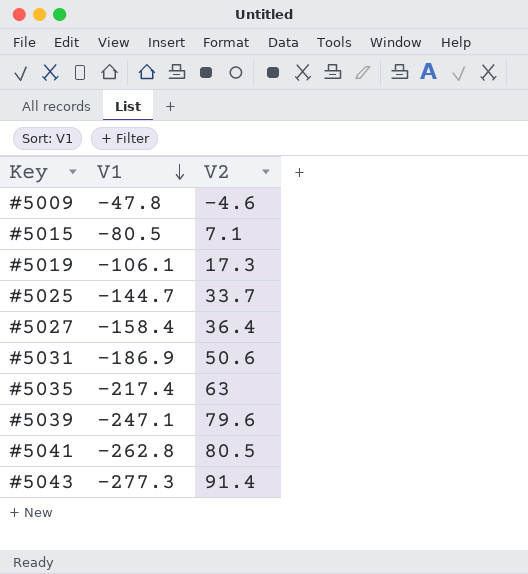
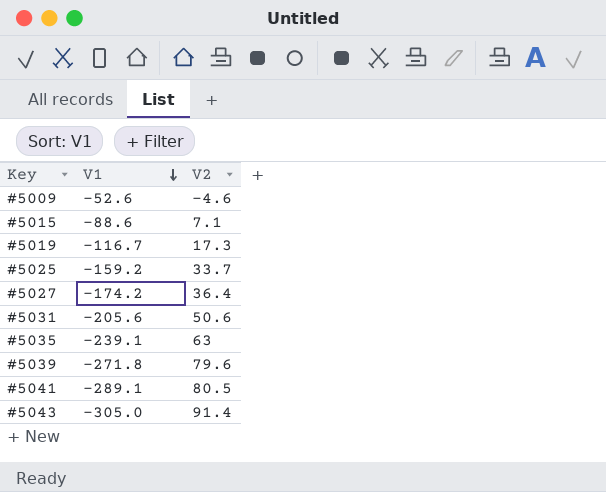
#5009 | V1: -47.8 -> -52.6
#5015 | V1: -80.5 -> -88.6
#5019 | V1: -106.1 -> -116.7
#5025 | V1: -144.7 -> -159.2
#5027 | V1: -158.4 -> -174.2
#5031 | V1: -186.9 -> -205.6
#5035 | V1: -217.4 -> -239.1
#5039 | V1: -247.1 -> -271.8
#5041 | V1: -262.8 -> -289.1
#5043 | V1: -277.3 -> -305.0

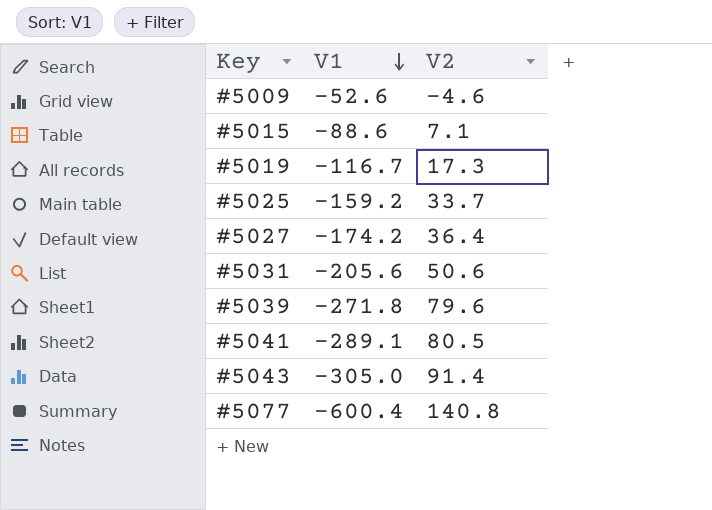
row #5035: -239.1 | 63 -> none
row #5077: none -> -600.4 | 140.8

